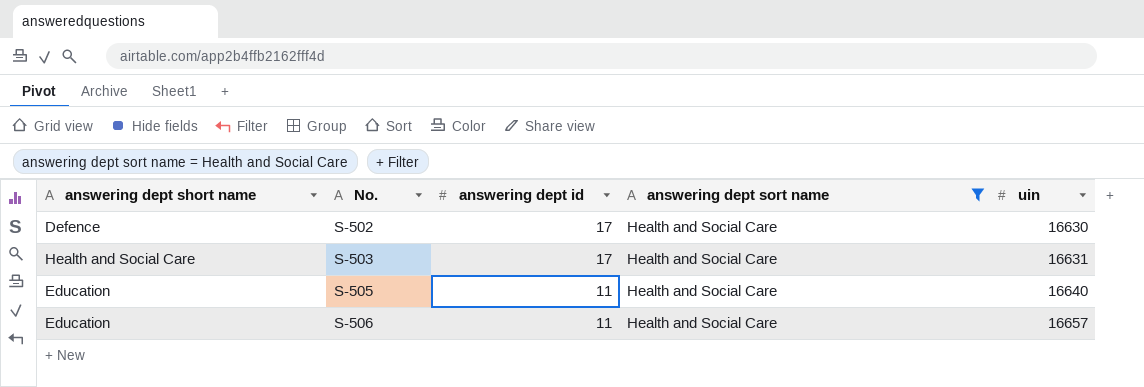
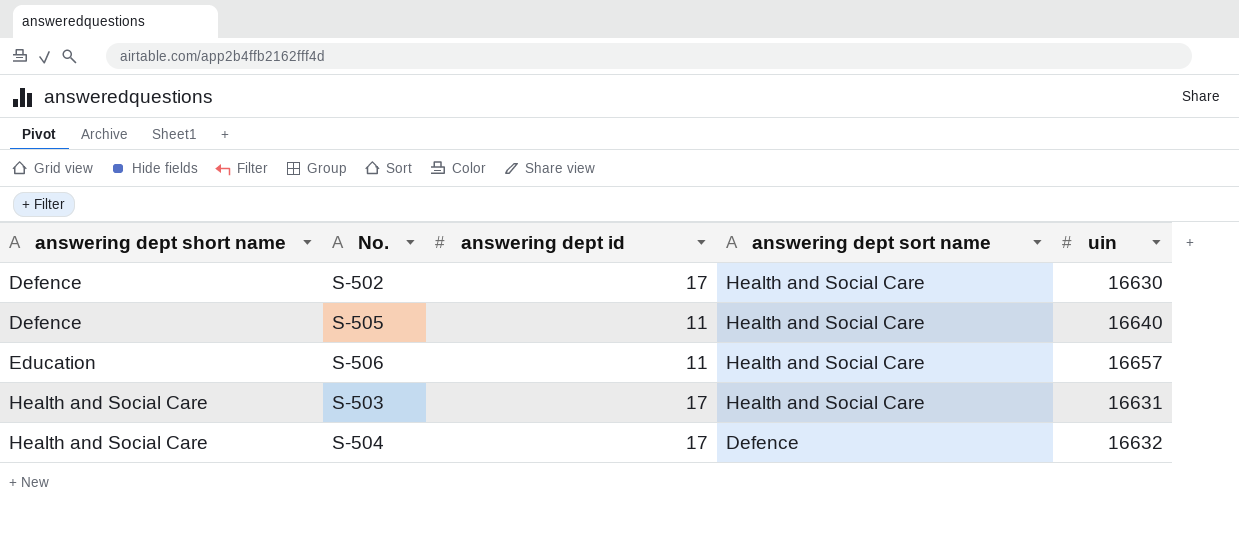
filter: answering dept sort name = Health and Social Care -> none
row order: No. ascending -> answering dept short name ascending
S-505 | answering dept short name: Education -> Defence

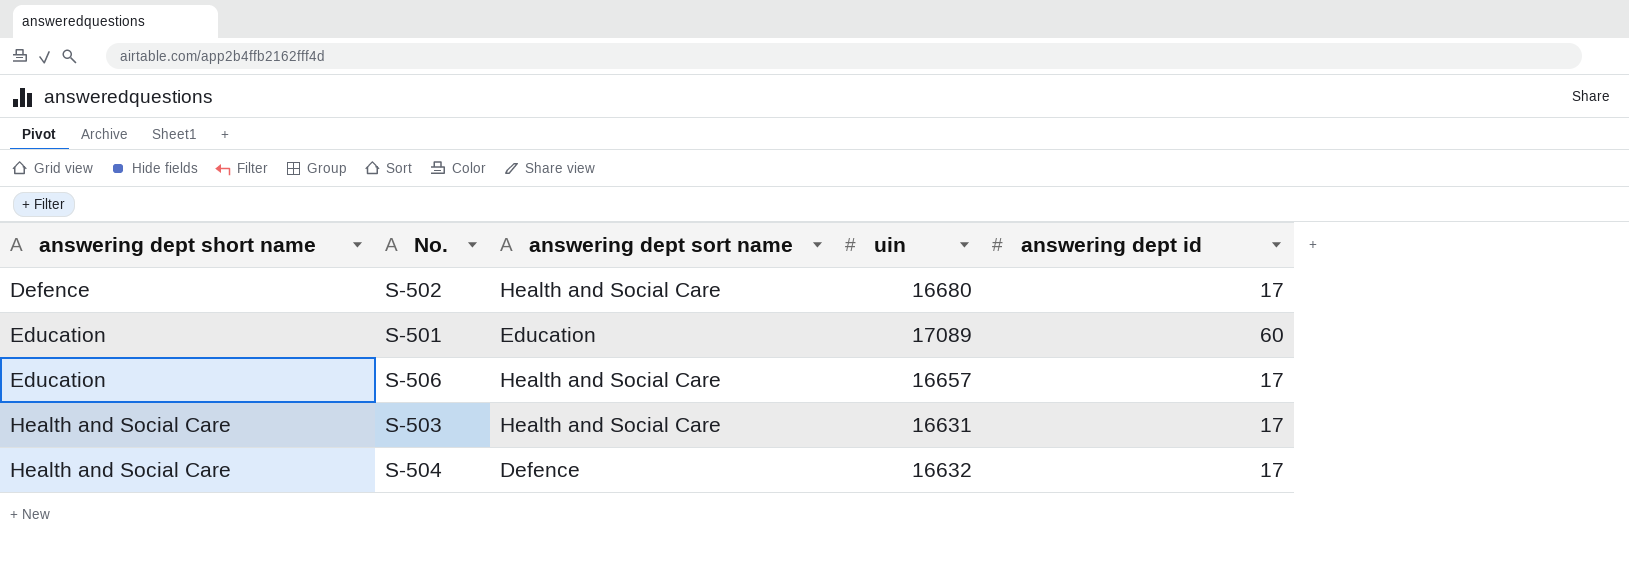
column answering dept id | position: 3 -> 5
row S-505: Defence | 11 | Health and Social Care | 16640 -> none
S-502 | uin: 16630 -> 16680
row S-501: none -> Education | Education | 17089 | 60
S-506 | answering dept id: 11 -> 17

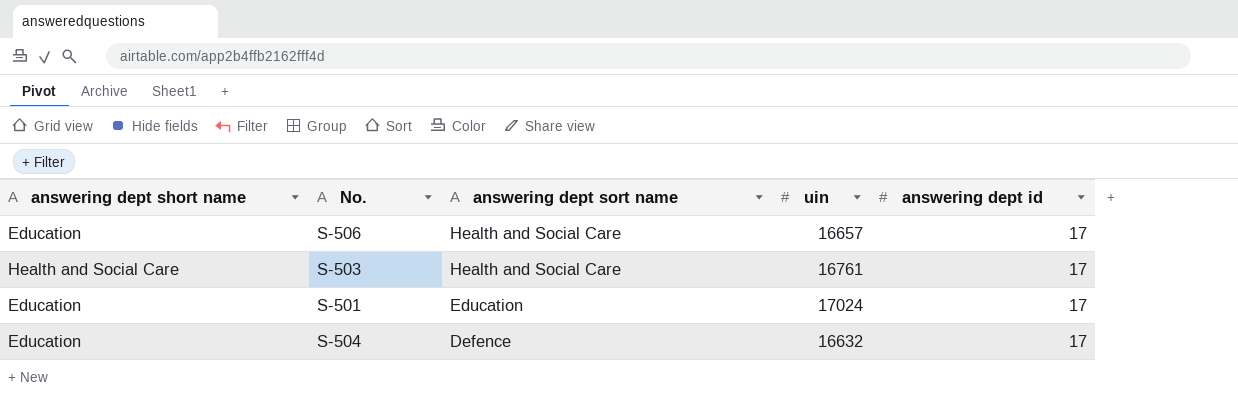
row order: answering dept short name ascending -> answering dept sort name descending
row S-502: Defence | Health and Social Care | 16680 | 17 -> none
S-503 | uin: 16631 -> 16761
S-501 | uin: 17089 -> 17024
S-501 | answering dept id: 60 -> 17
S-504 | answering dept short name: Health and Social Care -> Education

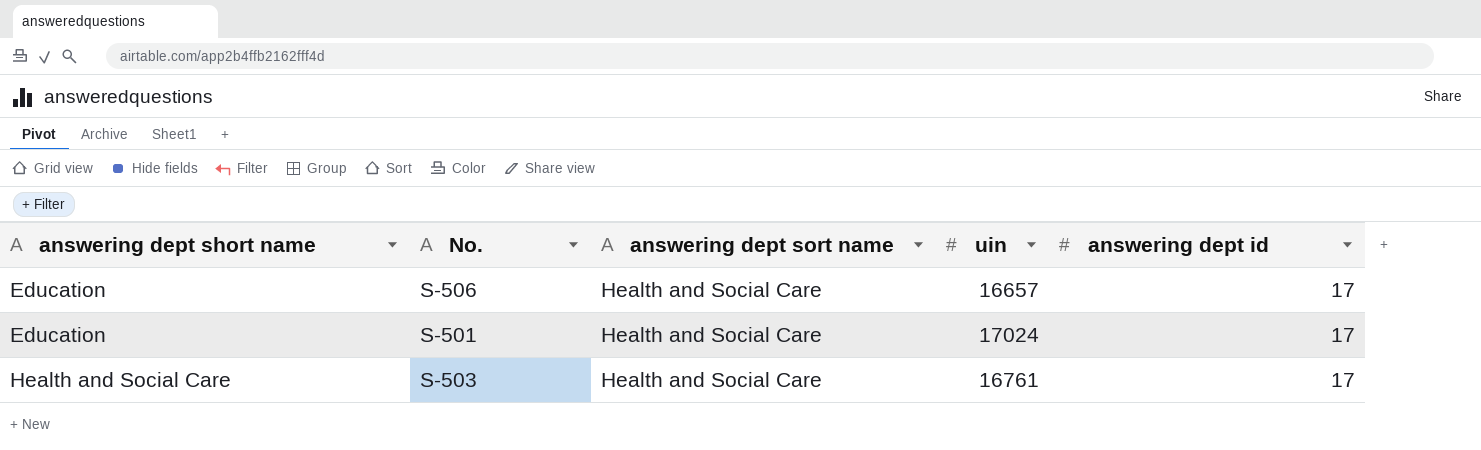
row order: answering dept sort name descending -> answering dept short name ascending
row S-504: Education | Defence | 16632 | 17 -> none
S-501 | answering dept sort name: Education -> Health and Social Care

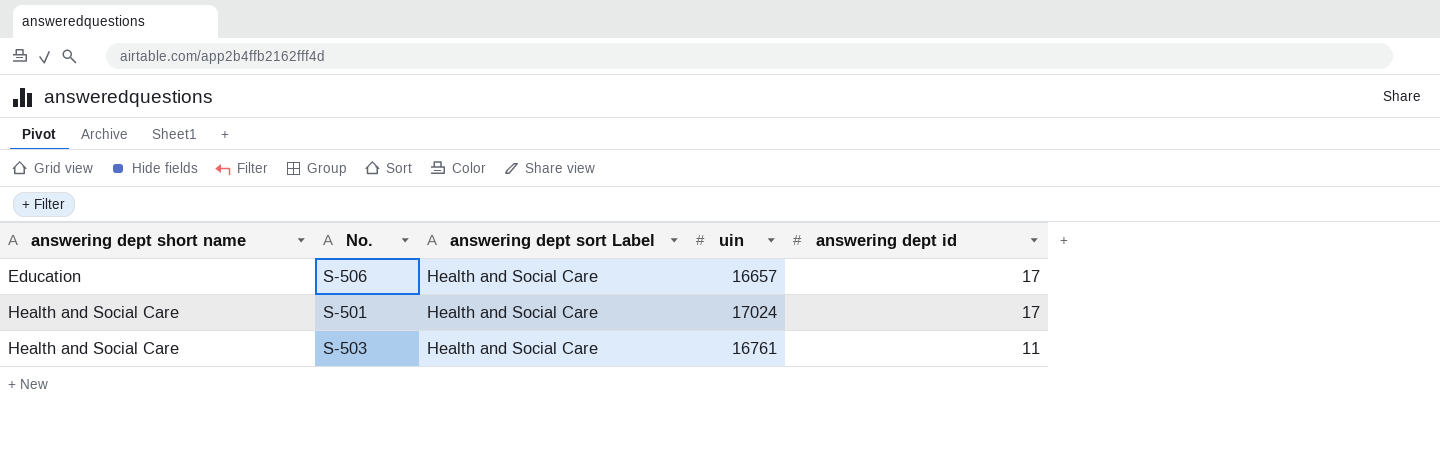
column name: answering dept sort name -> answering dept sort Label
S-501 | answering dept short name: Education -> Health and Social Care
S-503 | answering dept id: 17 -> 11

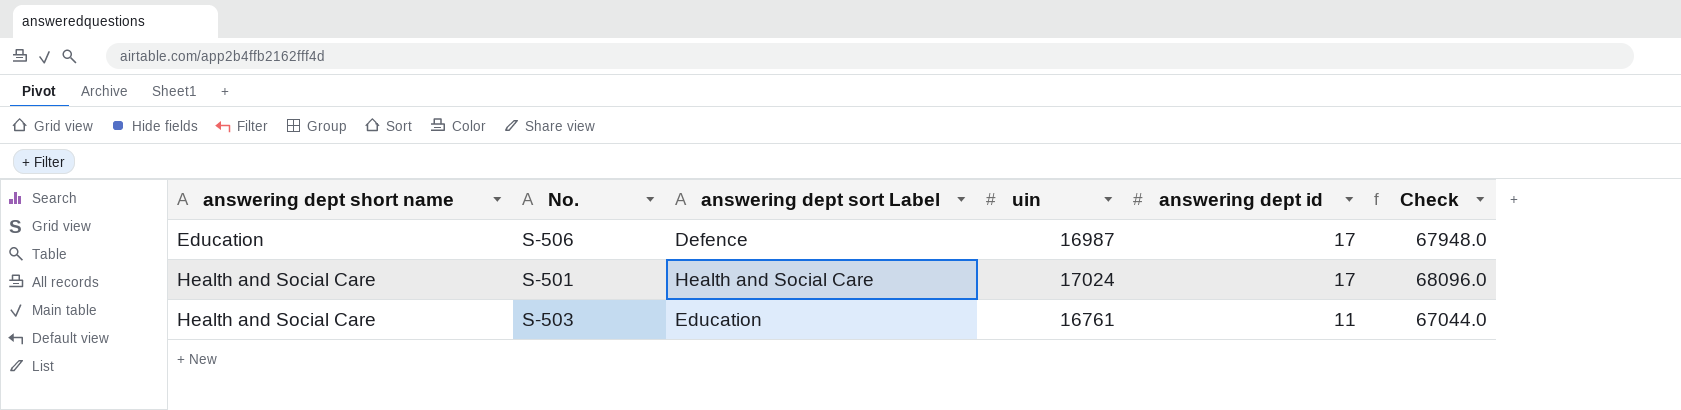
column Check | formula: none -> [uin] * 4
S-506 | answering dept sort Label: Health and Social Care -> Defence
S-506 | uin: 16657 -> 16987
S-503 | answering dept sort Label: Health and Social Care -> Education

